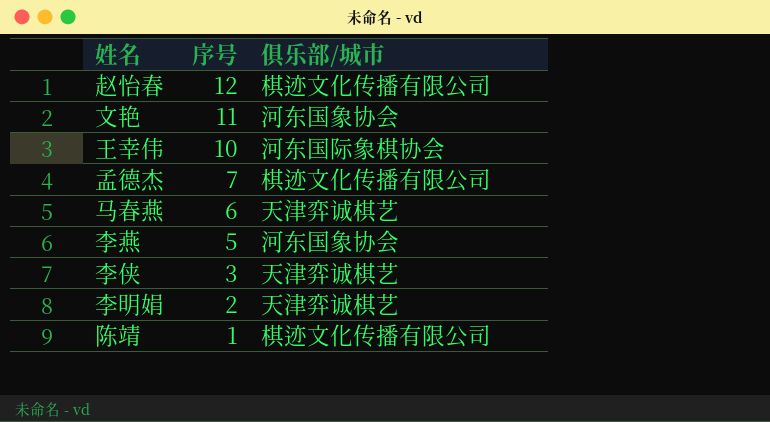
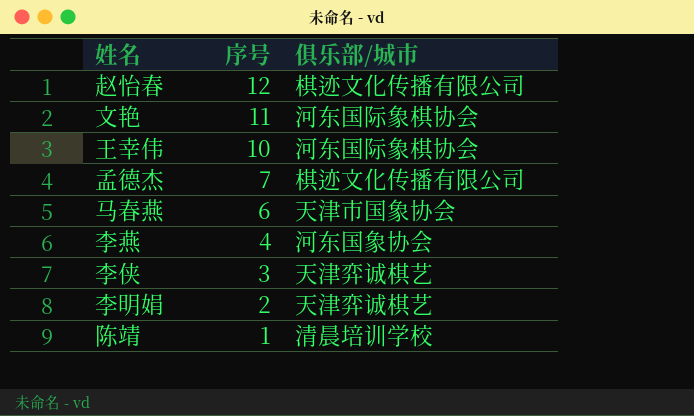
文艳 | 俱乐部/城市: 河东国象协会 -> 河东国际象棋协会
马春燕 | 俱乐部/城市: 天津弈诚棋艺 -> 天津市国象协会
李燕 | 序号: 5 -> 4
陈靖 | 俱乐部/城市: 棋迹文化传播有限公司 -> 清晨培训学校

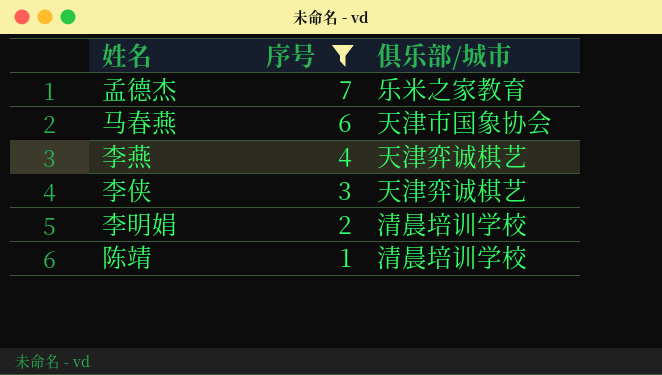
filter: none -> 序号 <= 7
孟德杰 | 俱乐部/城市: 棋迹文化传播有限公司 -> 乐米之家教育
李燕 | 俱乐部/城市: 河东国象协会 -> 天津弈诚棋艺
李明娟 | 俱乐部/城市: 天津弈诚棋艺 -> 清晨培训学校

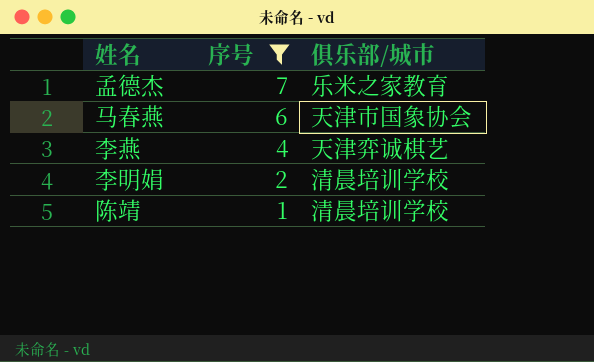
row 李侠: 3 | 天津弈诚棋艺 -> none

